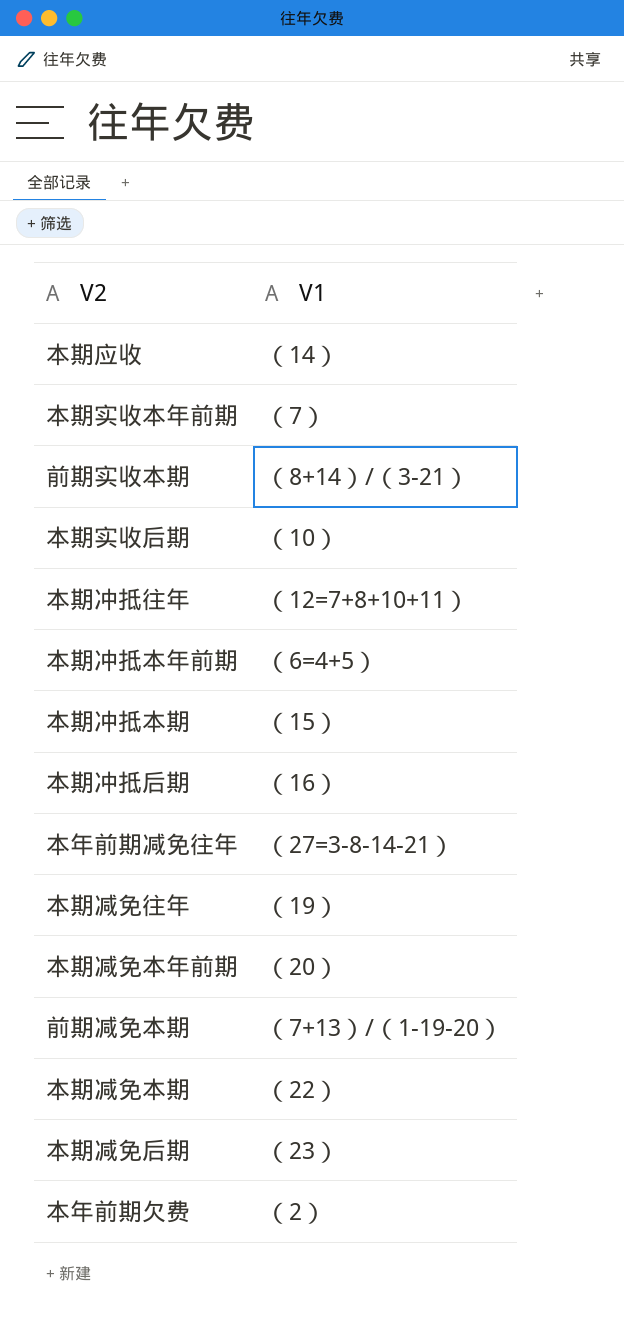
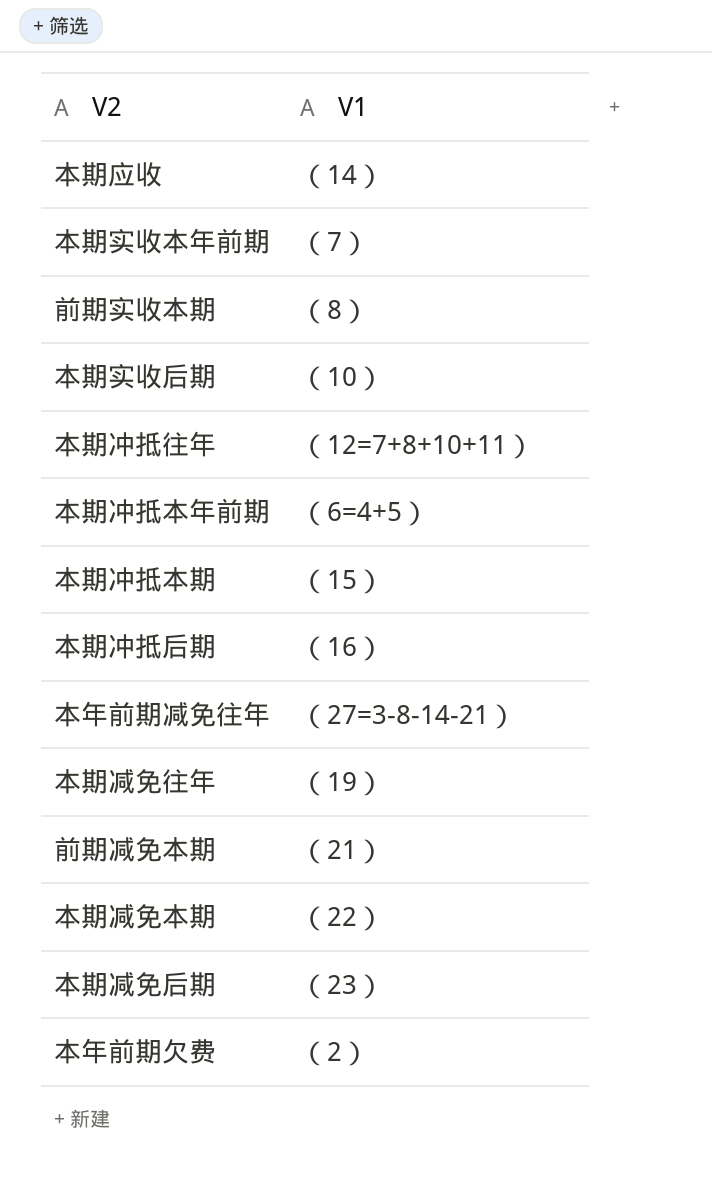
row 本期减免本年前期: （20） -> none
前期实收本期 | V1: （8+14）/（3-21） -> （8）
前期减免本期 | V1: （7+13）/（1-19-20） -> （21）

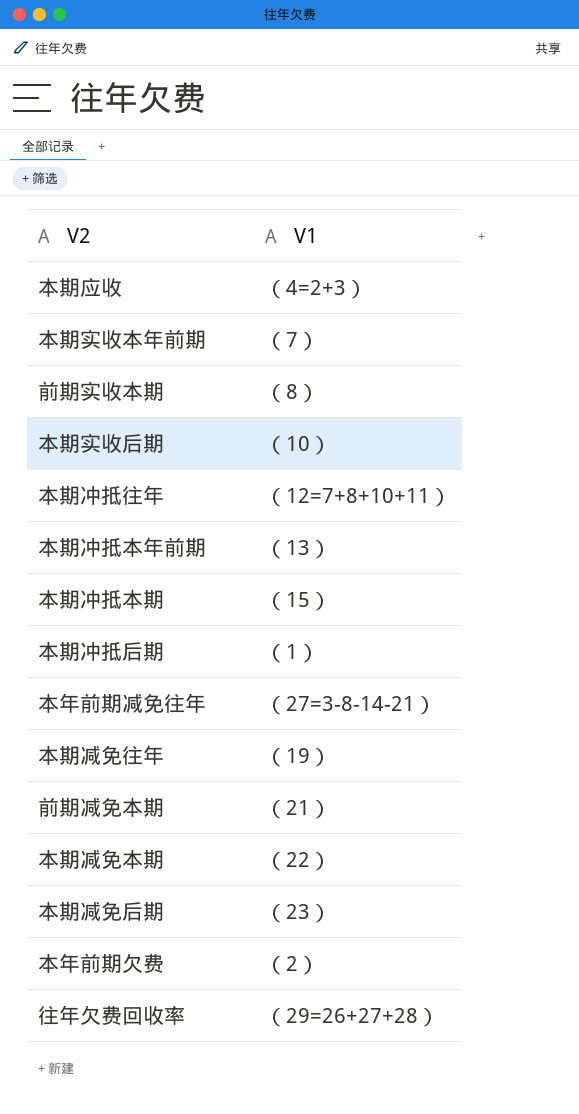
本期应收 | V1: （14） -> （4=2+3）
本期冲抵本年前期 | V1: （6=4+5） -> （13）
本期冲抵后期 | V1: （16） -> （1）
row 往年欠费回收率: none -> （29=26+27+28）

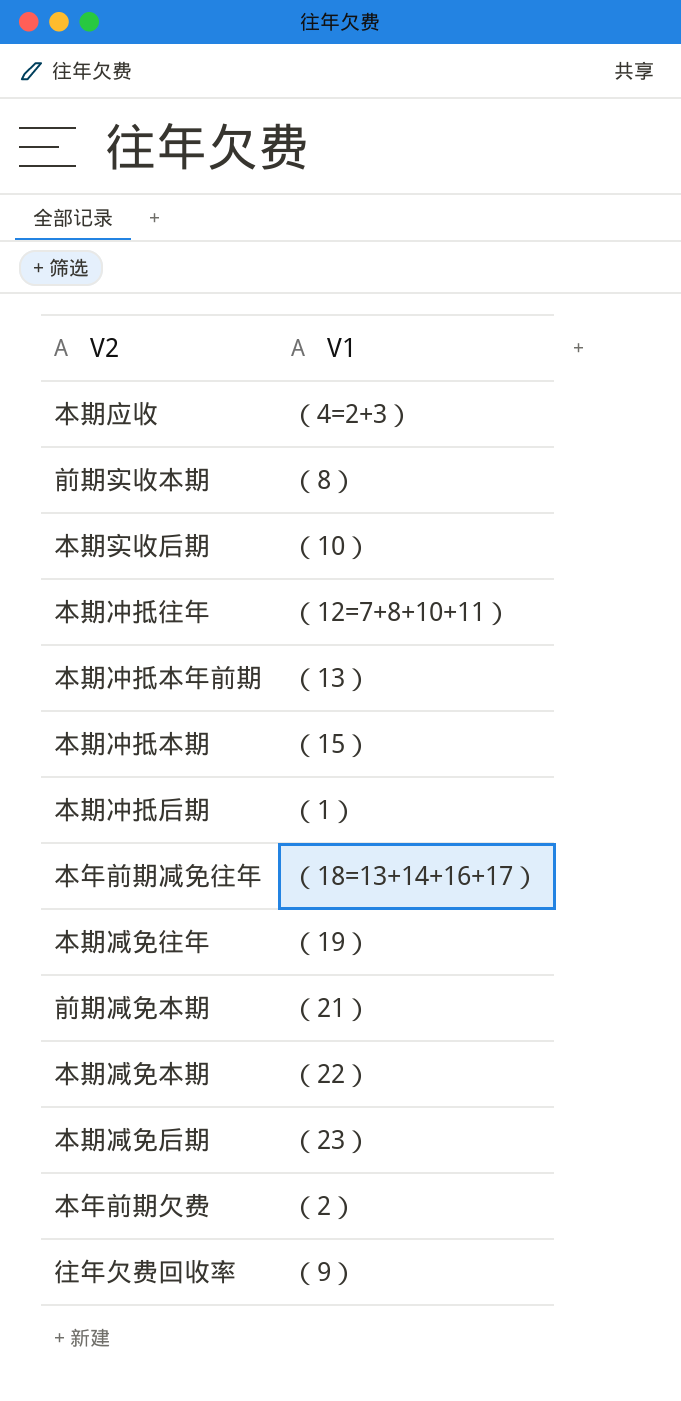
row 本期实收本年前期: （7） -> none
本年前期减免往年 | V1: （27=3-8-14-21） -> （18=13+14+16+17）
往年欠费回收率 | V1: （29=26+27+28） -> （9）

